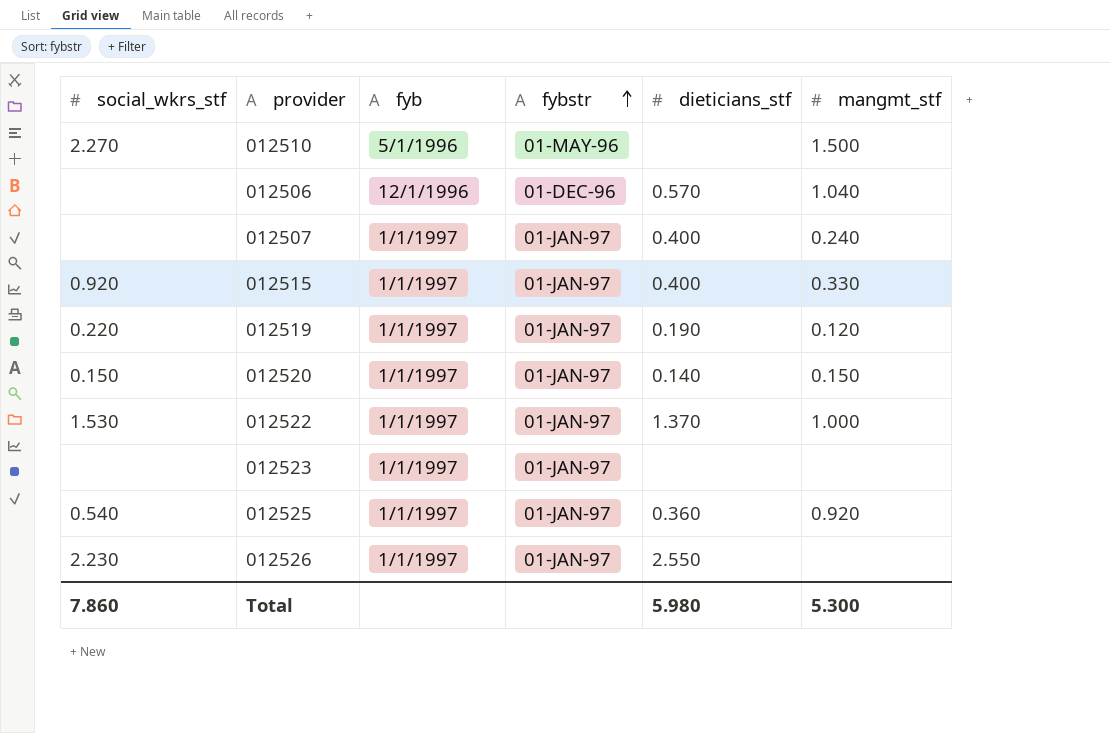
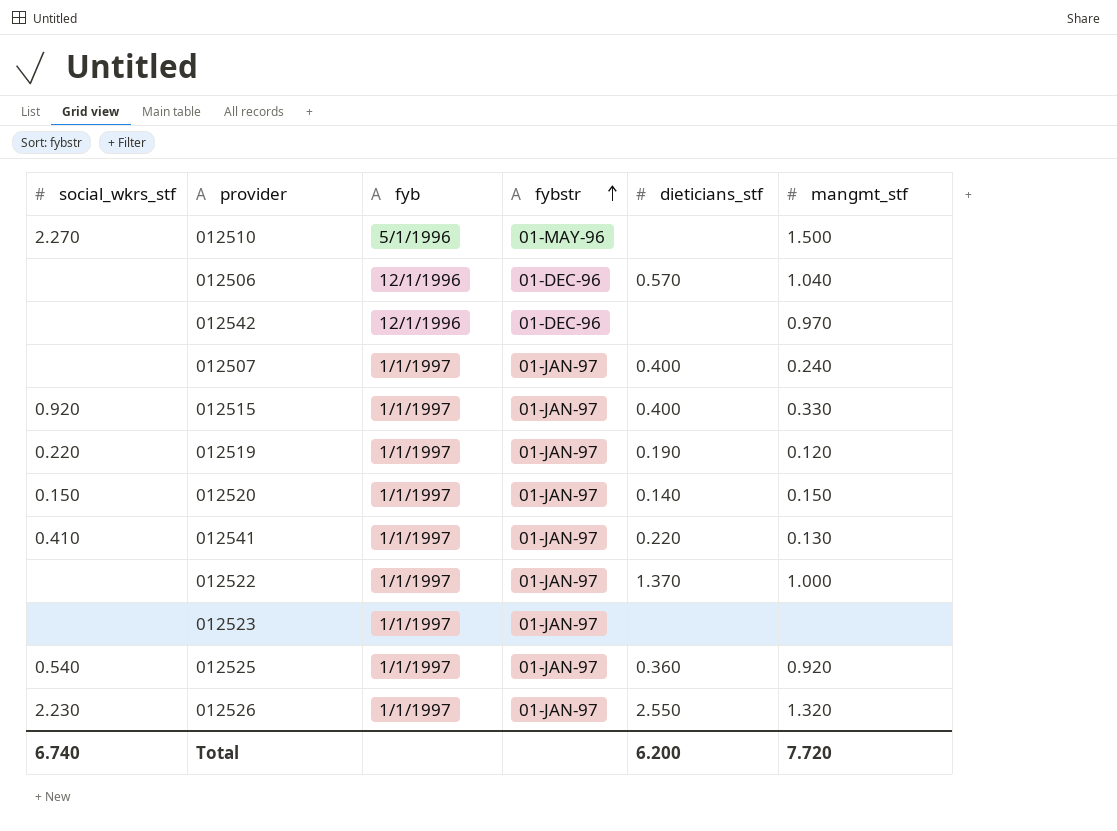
row 012542: none -> none | 12/1/1996 | 01-DEC-96 | none | 0.970
row 012541: none -> 0.410 | 1/1/1997 | 01-JAN-97 | 0.220 | 0.130
012522 | social_wkrs_stf: 1.530 -> none
012526 | mangmt_stf: none -> 1.320
Total | social_wkrs_stf: 7.860 -> 6.740
Total | dieticians_stf: 5.980 -> 6.200
Total | mangmt_stf: 5.300 -> 7.720

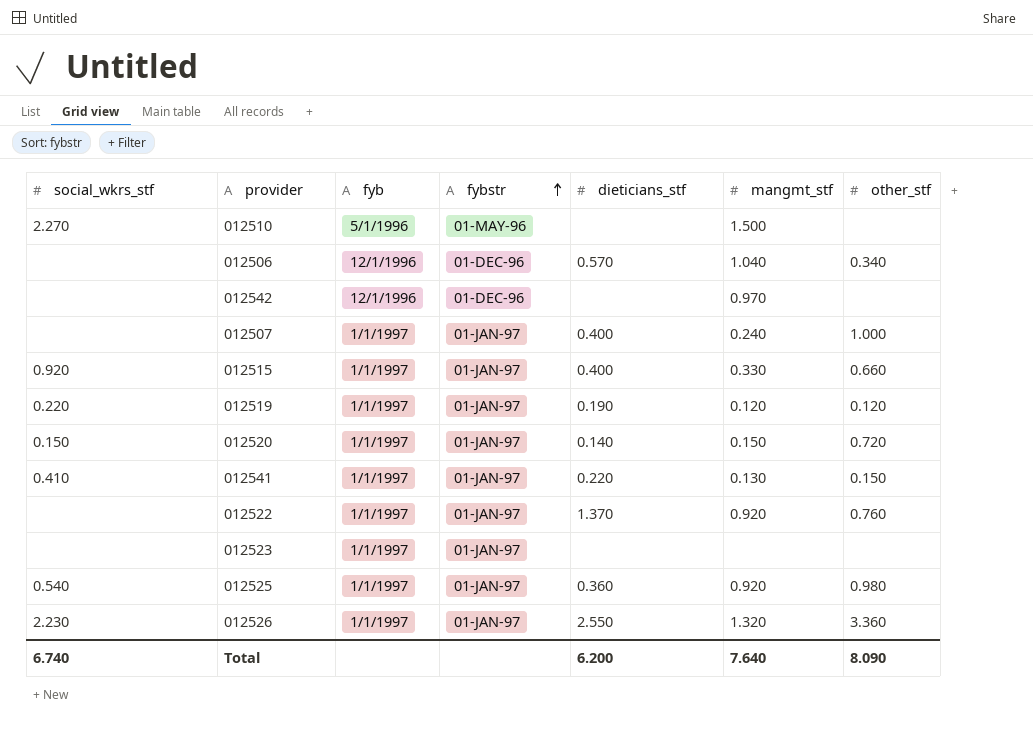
column other_stf | position: none -> 7
012522 | mangmt_stf: 1.000 -> 0.920
Total | mangmt_stf: 7.720 -> 7.640

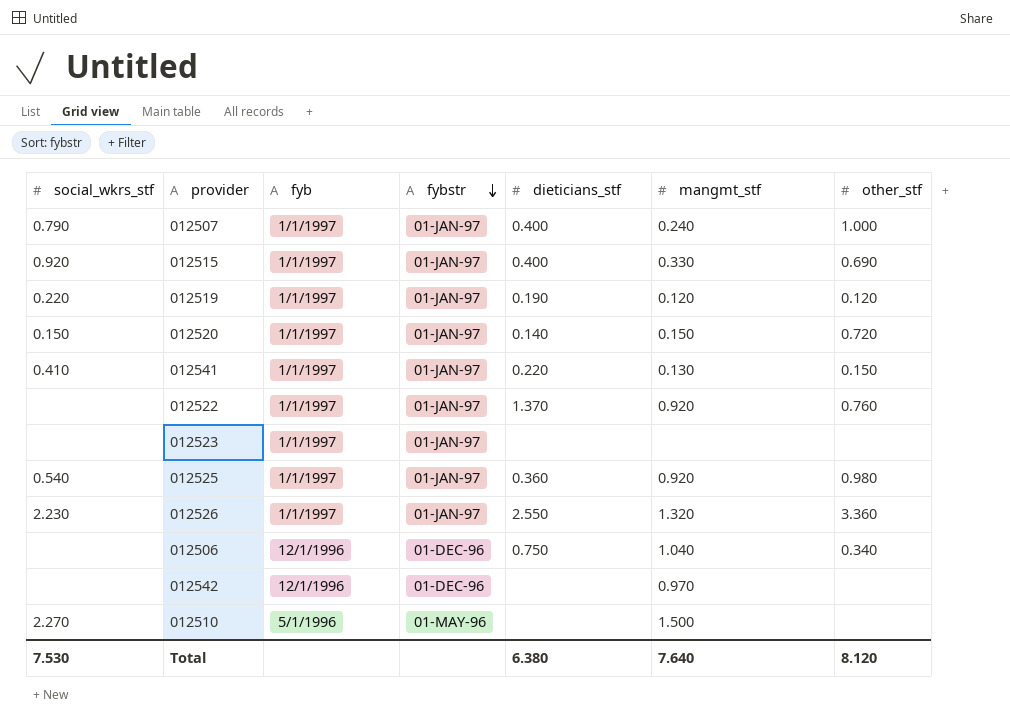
row order: fybstr ascending -> fybstr descending
012507 | social_wkrs_stf: none -> 0.790
012515 | other_stf: 0.660 -> 0.690
012506 | dieticians_stf: 0.570 -> 0.750
Total | social_wkrs_stf: 6.740 -> 7.530
Total | dieticians_stf: 6.200 -> 6.380
Total | other_stf: 8.090 -> 8.120

